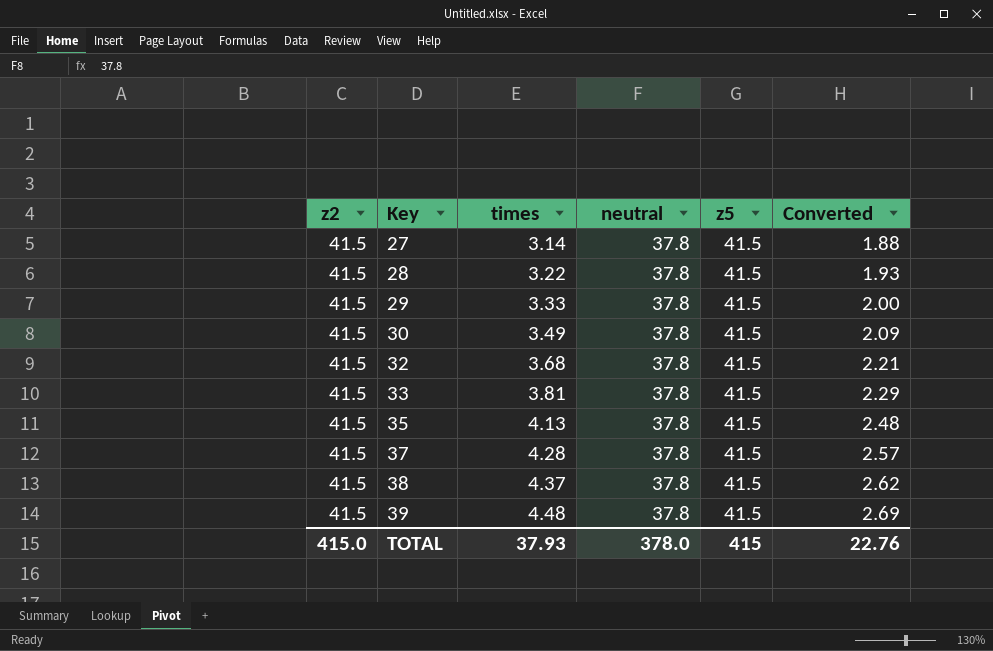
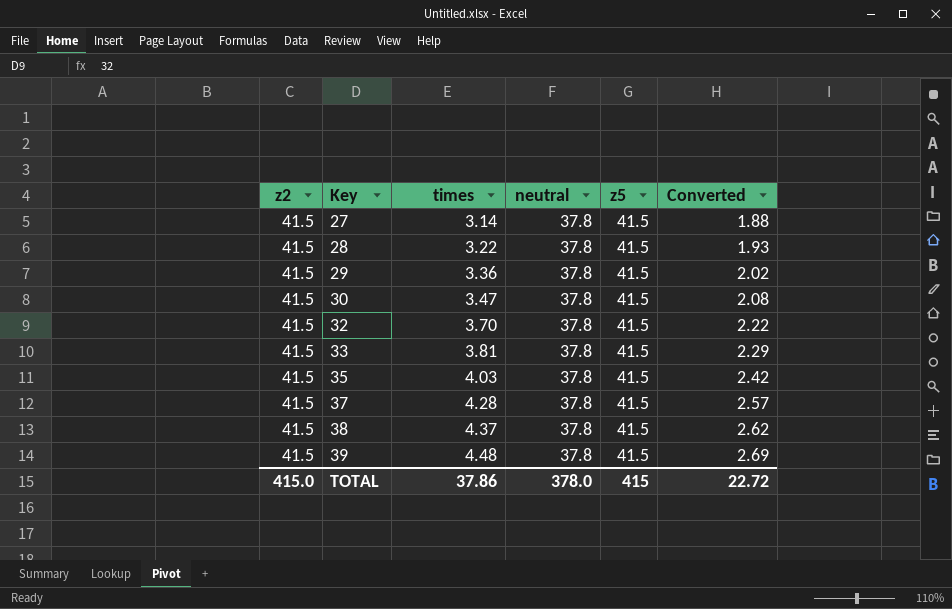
29 | times: 3.33 -> 3.36
29 | Converted: 2.00 -> 2.02
30 | times: 3.49 -> 3.47
30 | Converted: 2.09 -> 2.08
32 | times: 3.68 -> 3.70
32 | Converted: 2.21 -> 2.22
35 | times: 4.13 -> 4.03
35 | Converted: 2.48 -> 2.42
TOTAL | times: 37.93 -> 37.86
TOTAL | Converted: 22.76 -> 22.72

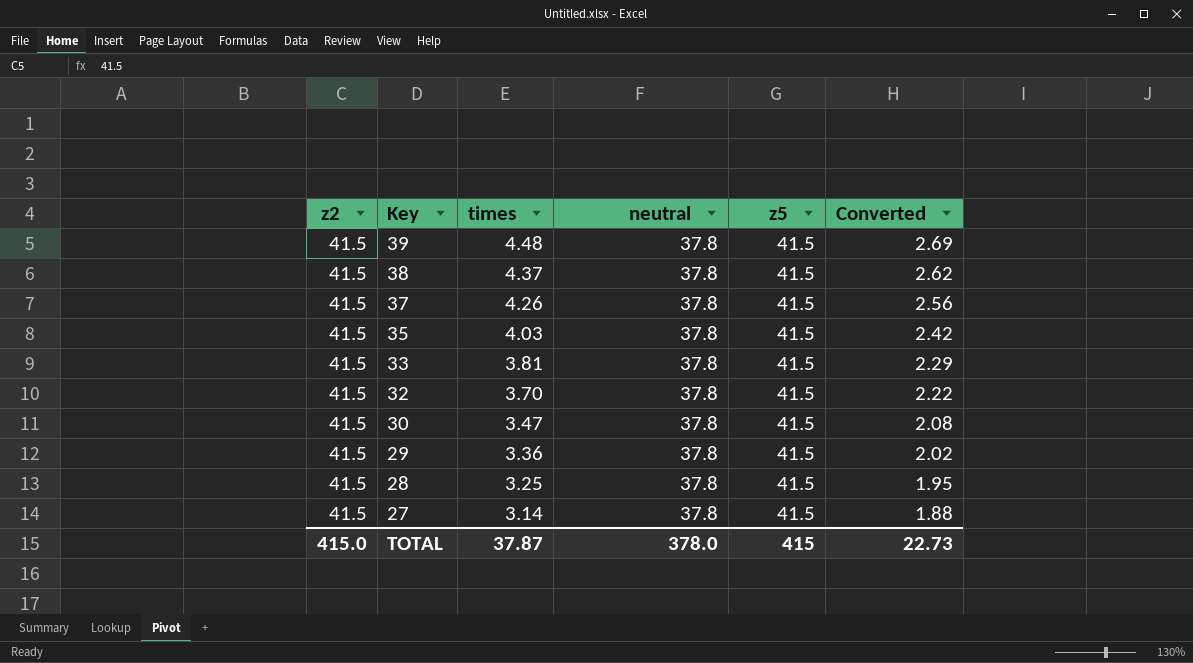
row order: Key ascending -> Key descending
37 | times: 4.28 -> 4.26
37 | Converted: 2.57 -> 2.56
28 | times: 3.22 -> 3.25
28 | Converted: 1.93 -> 1.95
TOTAL | times: 37.86 -> 37.87
TOTAL | Converted: 22.72 -> 22.73

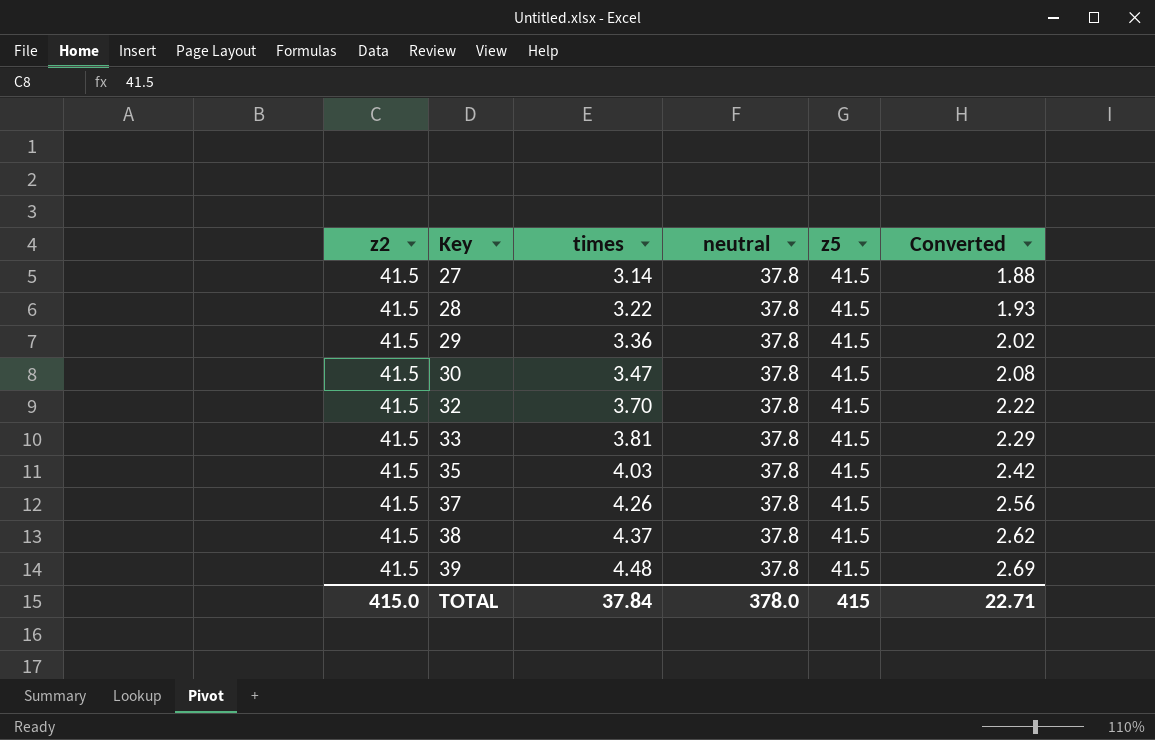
row order: Key descending -> Key ascending
28 | times: 3.25 -> 3.22
28 | Converted: 1.95 -> 1.93
TOTAL | times: 37.87 -> 37.84
TOTAL | Converted: 22.73 -> 22.71

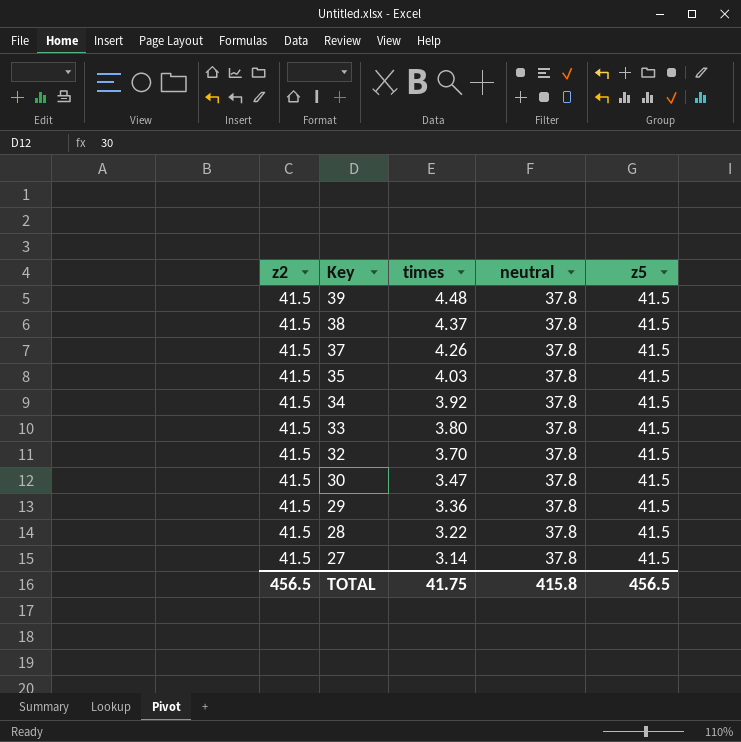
row order: Key ascending -> Key descending
column Converted | formula: [times] * 0.6 -> none
row 34: none -> 41.5 | 3.92 | 37.8 | 41.5
33 | times: 3.81 -> 3.80
TOTAL | z2: 415.0 -> 456.5
TOTAL | times: 37.84 -> 41.75
TOTAL | neutral: 378.0 -> 415.8
TOTAL | z5: 415 -> 456.5

